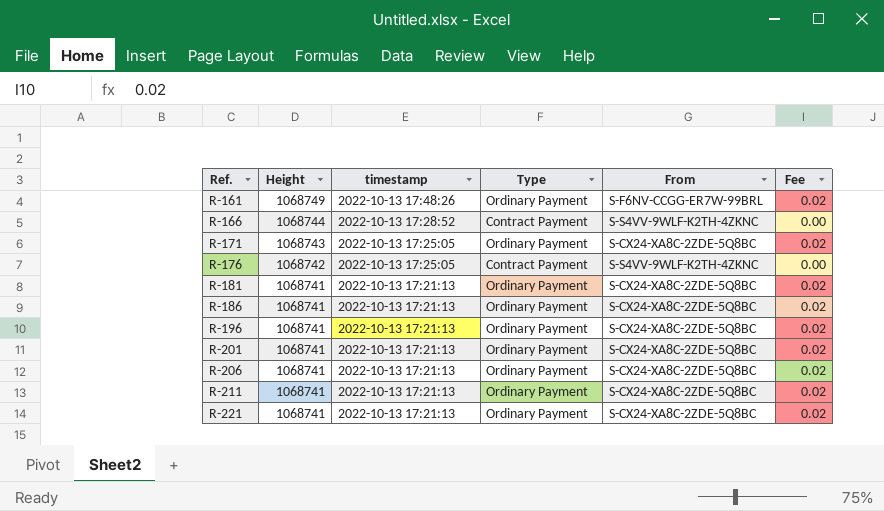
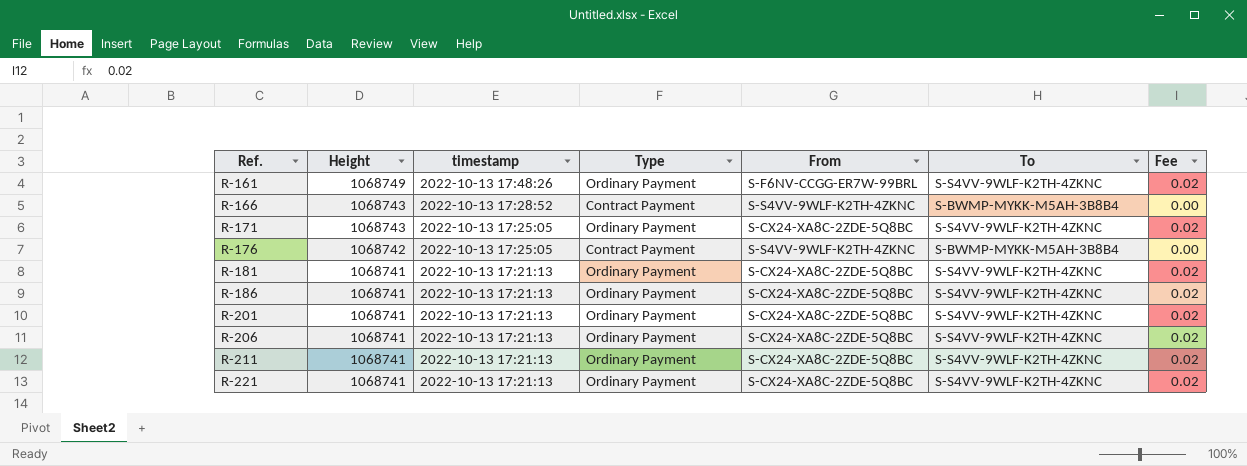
column To | position: none -> 6
row R-196: 1068741 | 2022-10-13 17:21:13 | Ordinary Payment | S-CX24-XA8C-2ZDE-5Q8BC | 0.02 -> none
R-166 | Height: 1068744 -> 1068743

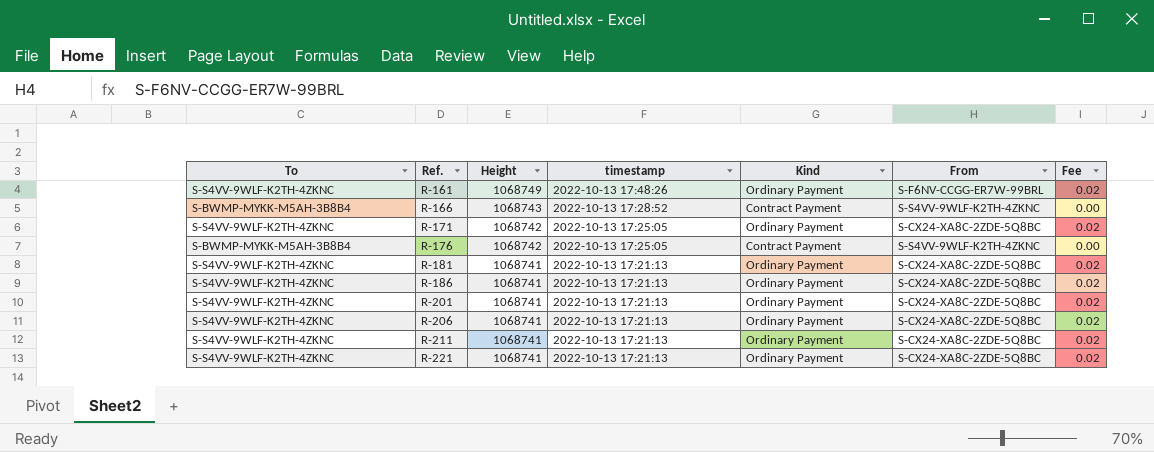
column To | position: 6 -> 1
column name: Type -> Kind
R-171 | Height: 1068743 -> 1068742

